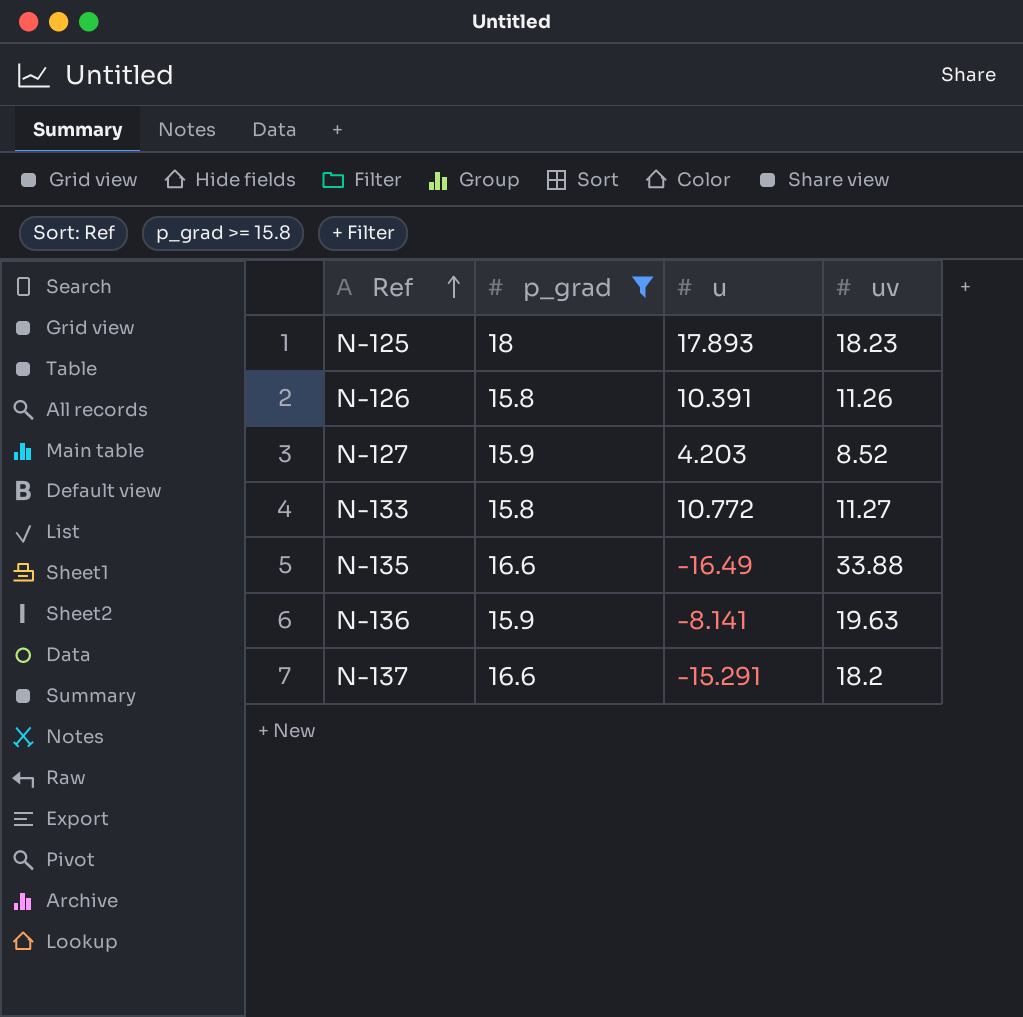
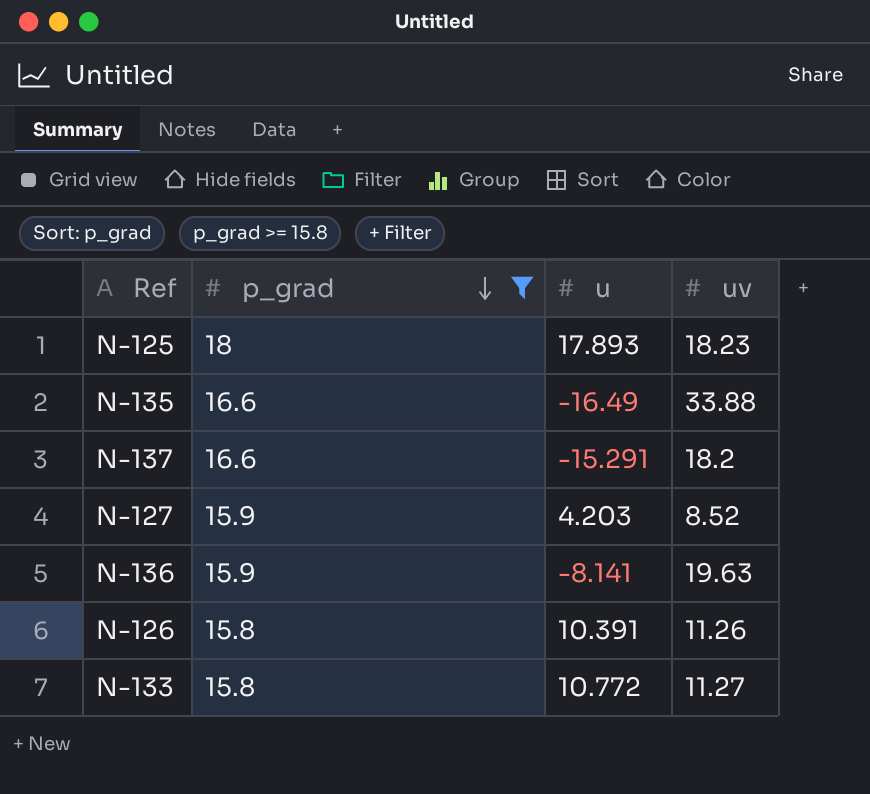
row order: Ref ascending -> p_grad descending

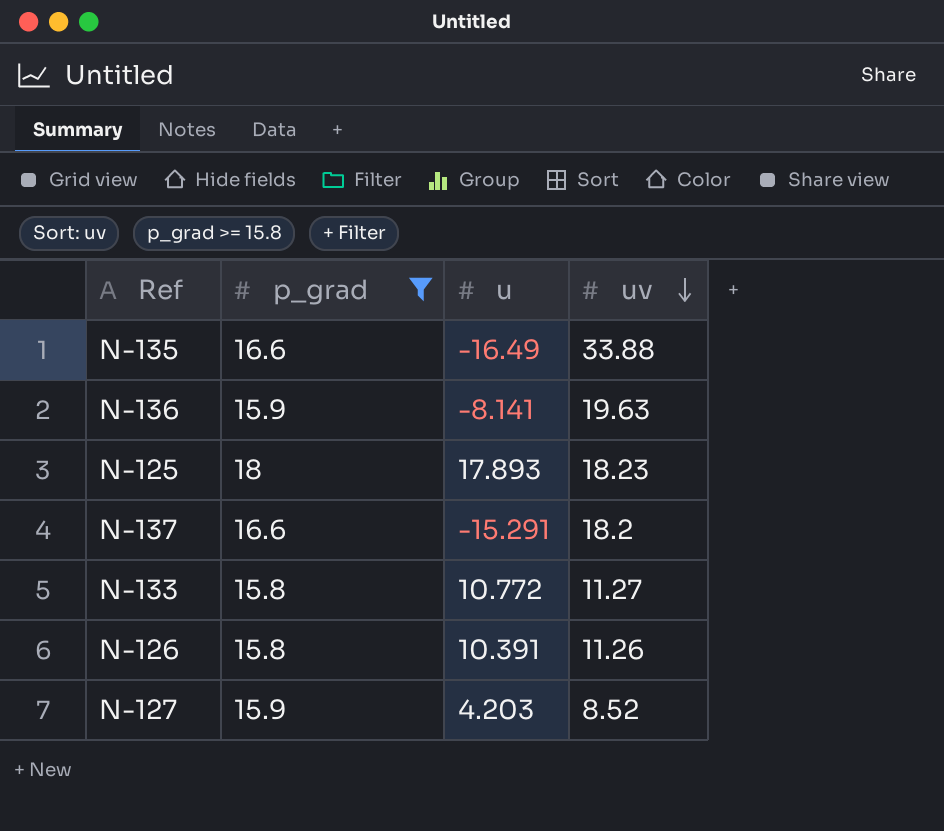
row order: p_grad descending -> uv descending

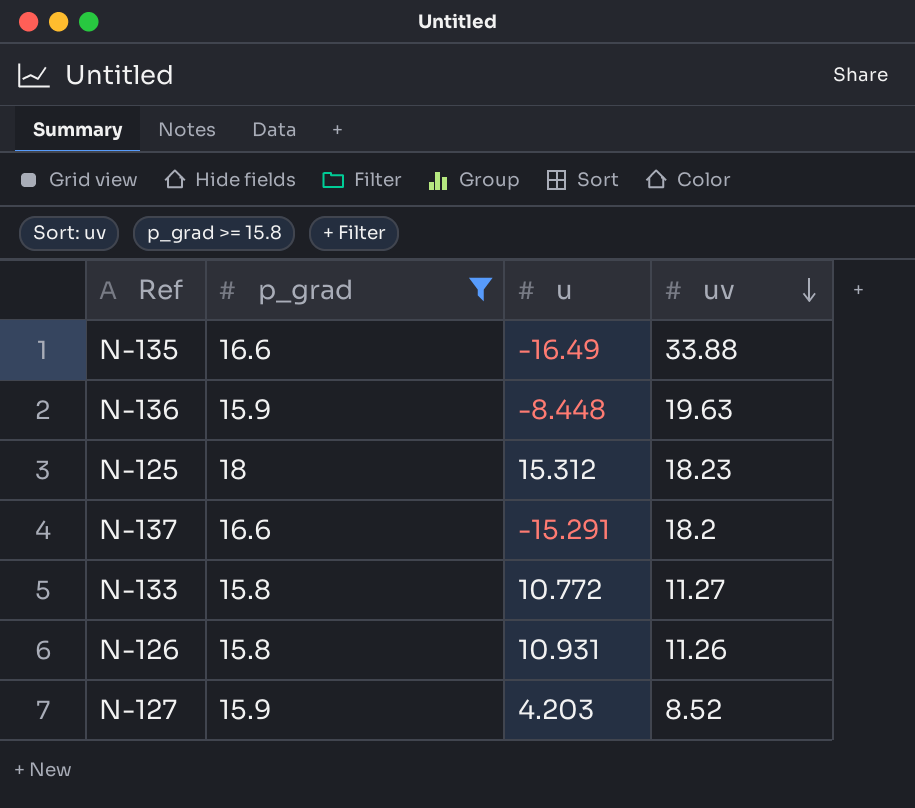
N-136 | u: -8.141 -> -8.448
N-125 | u: 17.893 -> 15.312
N-126 | u: 10.391 -> 10.931

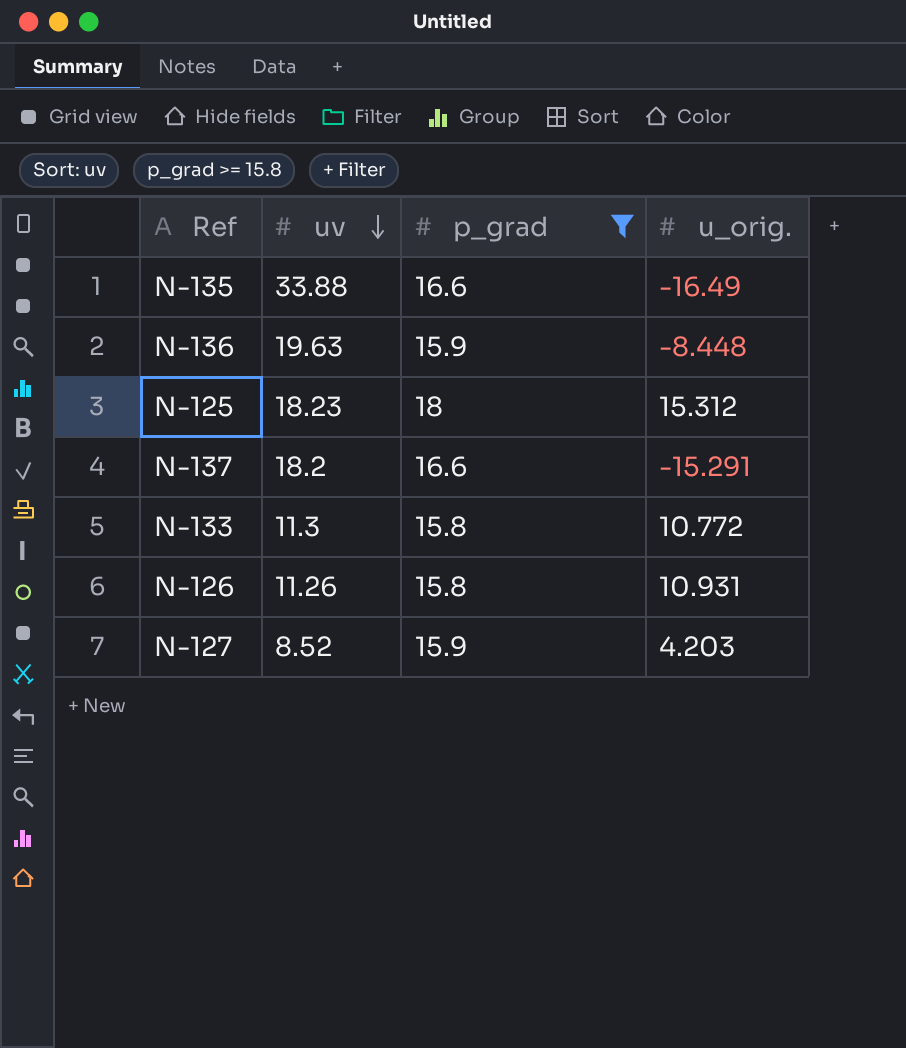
column uv | position: 4 -> 2
column name: u -> u_orig.
N-133 | uv: 11.27 -> 11.3

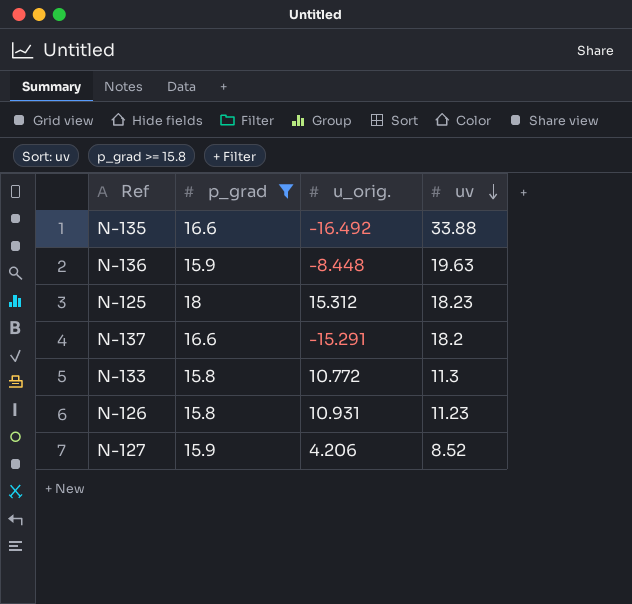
column uv | position: 2 -> 4
N-135 | u_orig.: -16.49 -> -16.492
N-126 | uv: 11.26 -> 11.23
N-127 | u_orig.: 4.203 -> 4.206

